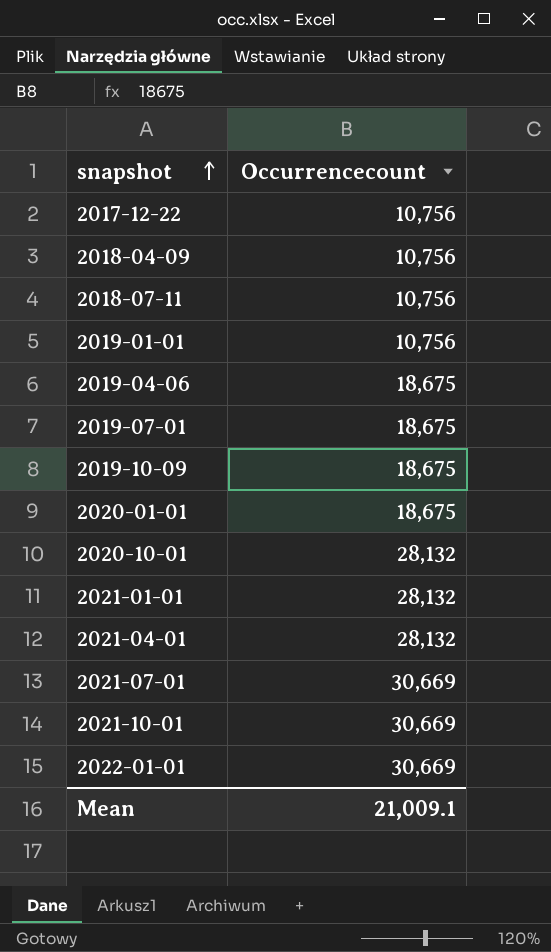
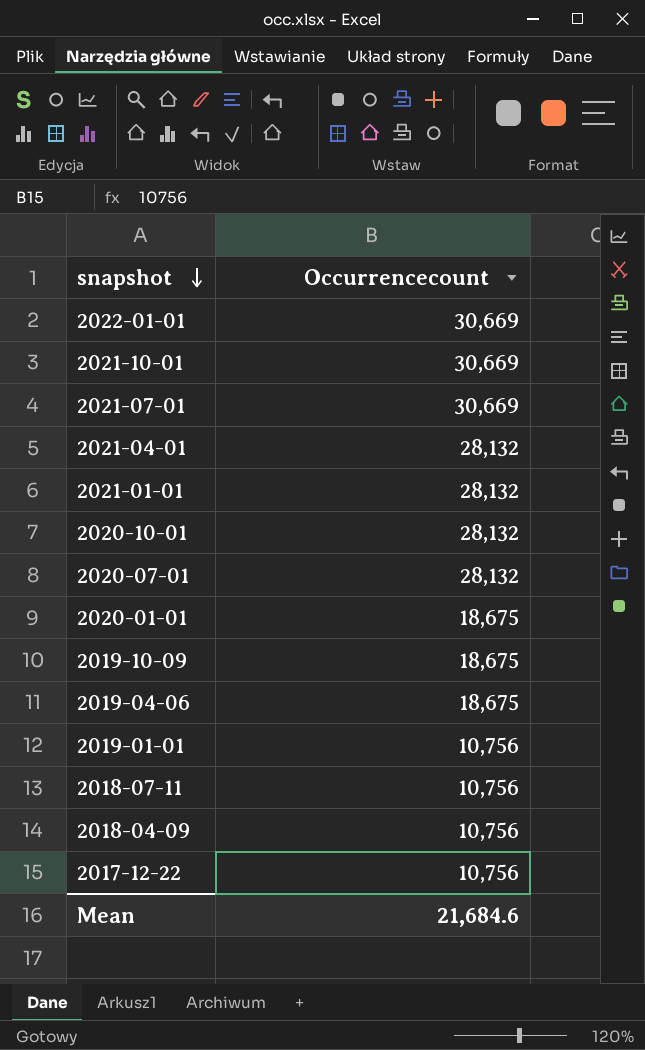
row order: snapshot ascending -> snapshot descending
row 2019-07-01: 18,675 -> none
row 2020-07-01: none -> 28,132
Mean | Occurrencecount: 21,009.1 -> 21,684.6

